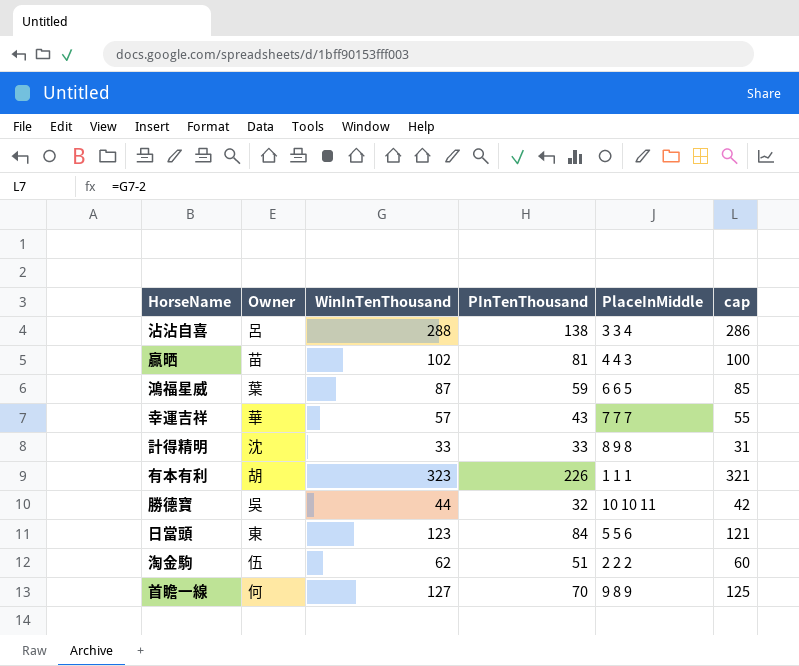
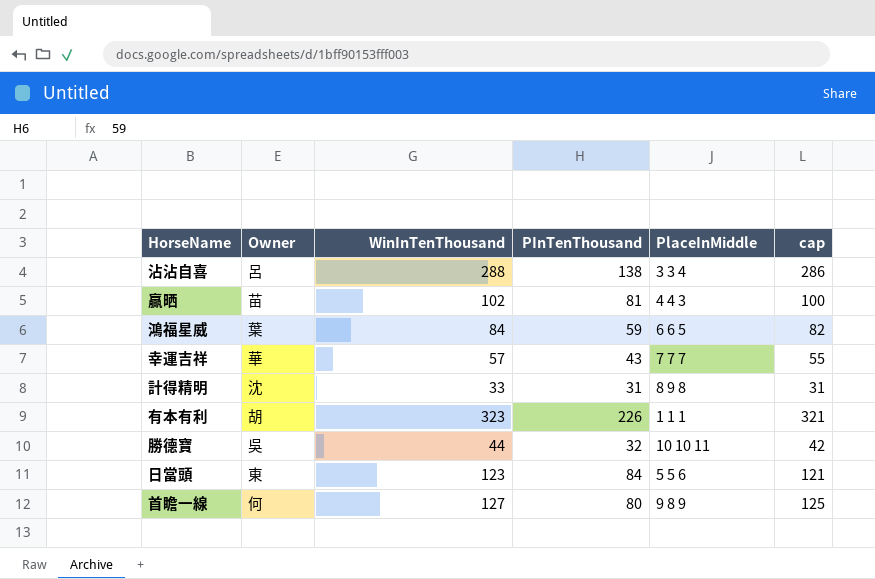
row 淘金駒: 伍 | 62 | 51 | 2 2 2 | 60 -> none
鴻福星威 | WinInTenThousand: 87 -> 84
鴻福星威 | cap: 85 -> 82
計得精明 | PInTenThousand: 33 -> 31
首瞻一線 | PInTenThousand: 70 -> 80

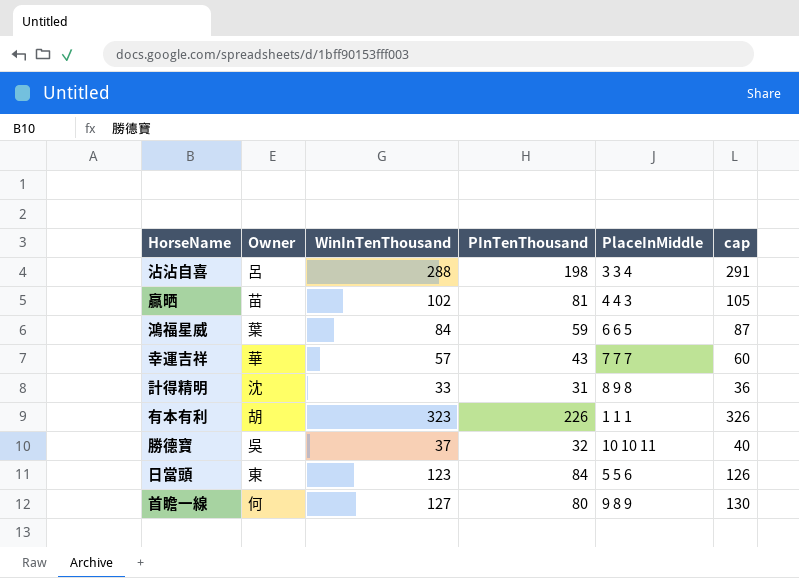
column cap | formula: [WinInTenThousand] - 2 -> [WinInTenThousand] + 3
沾沾自喜 | PInTenThousand: 138 -> 198
勝德寶 | WinInTenThousand: 44 -> 37

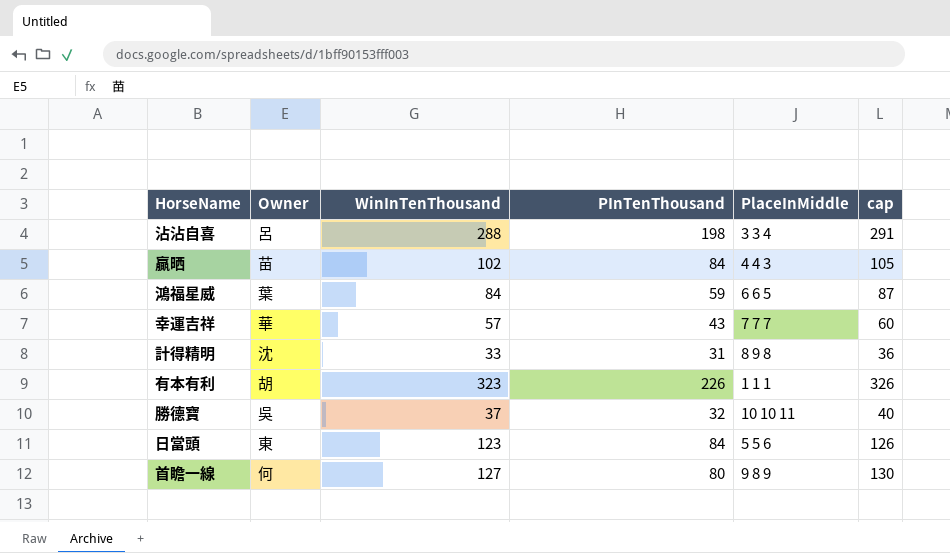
贏晒 | PInTenThousand: 81 -> 84

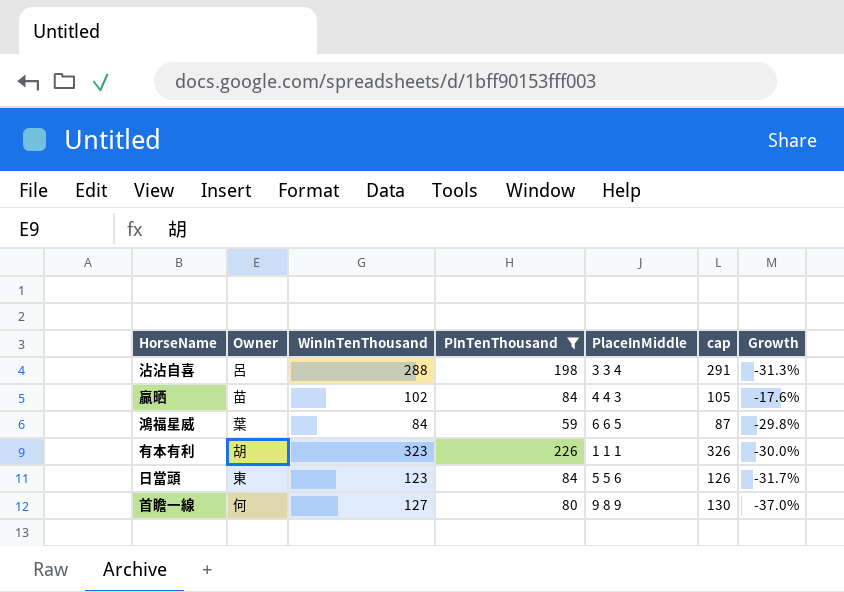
filter: none -> PInTenThousand >= 59
column Growth | formula: none -> ([PInTenThousand] - [WinInTenThousand]) / [WinInTenThousand]

